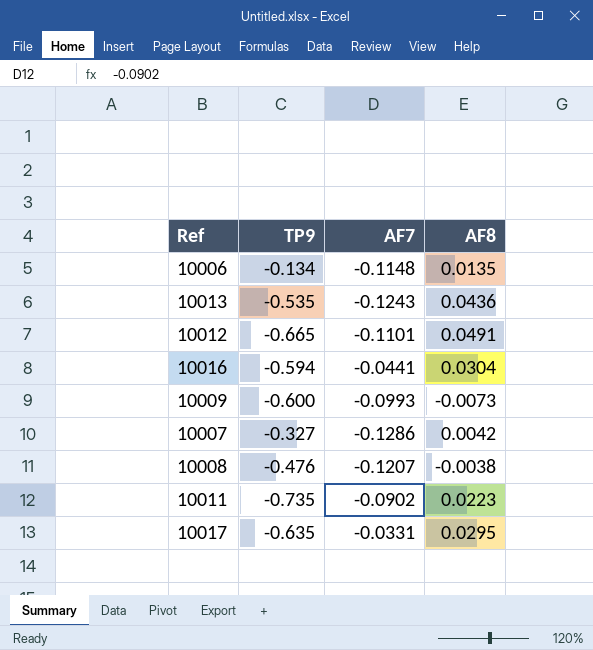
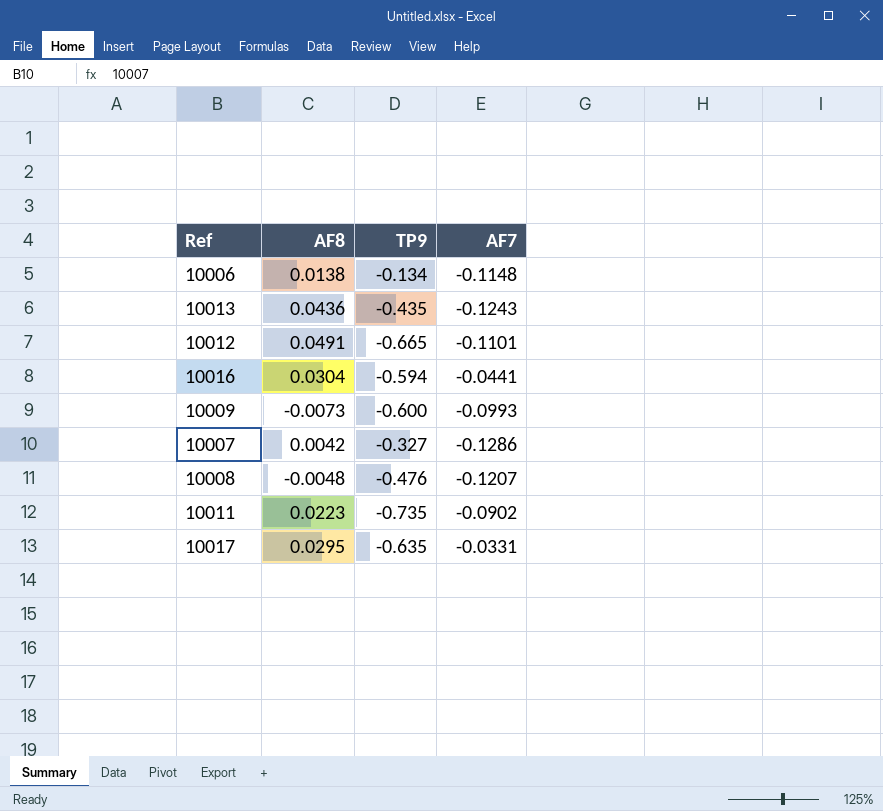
column AF8 | position: 4 -> 2
10006 | AF8: 0.0135 -> 0.0138
10013 | TP9: -0.535 -> -0.435
10008 | AF8: -0.0038 -> -0.0048

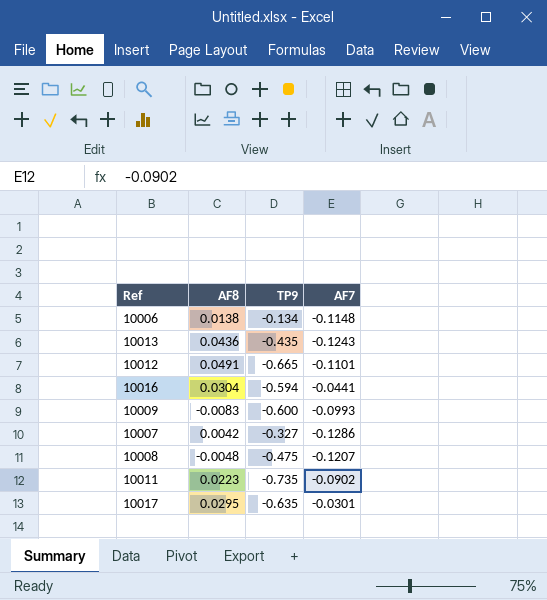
10009 | AF8: -0.0073 -> -0.0083
10008 | TP9: -0.476 -> -0.475
10017 | AF7: -0.0331 -> -0.0301

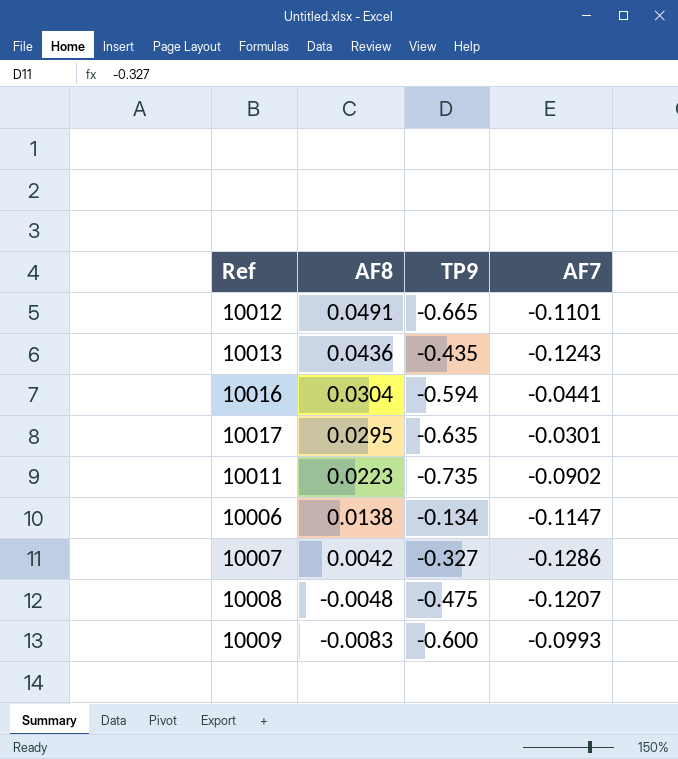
row order: none -> AF8 descending
10006 | AF7: -0.1148 -> -0.1147

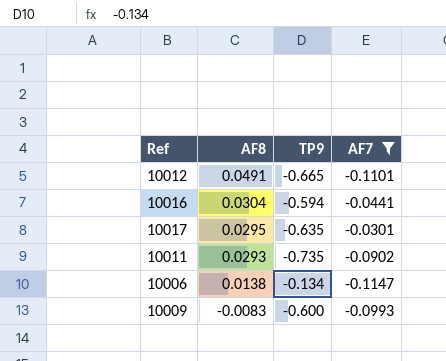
filter: none -> AF7 >= -0.1147
10011 | AF8: 0.0223 -> 0.0293

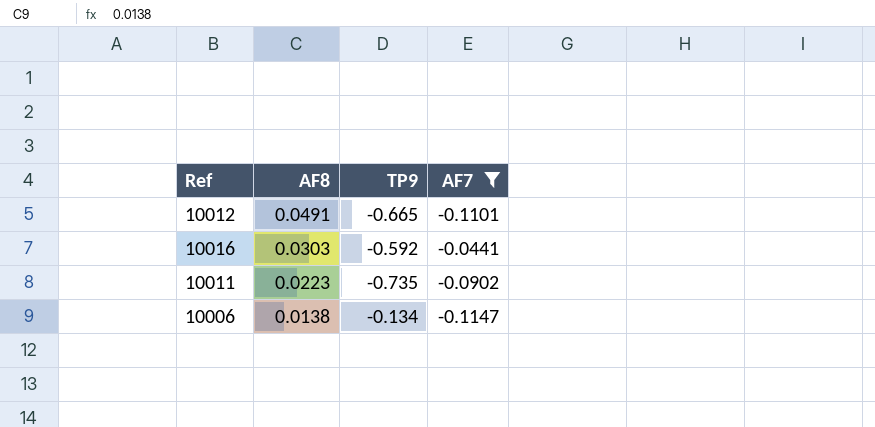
row 10017: 0.0295 | -0.635 | -0.0301 -> none
row 10009: -0.0083 | -0.600 | -0.0993 -> none
10016 | AF8: 0.0304 -> 0.0303
10016 | TP9: -0.594 -> -0.592
10011 | AF8: 0.0293 -> 0.0223

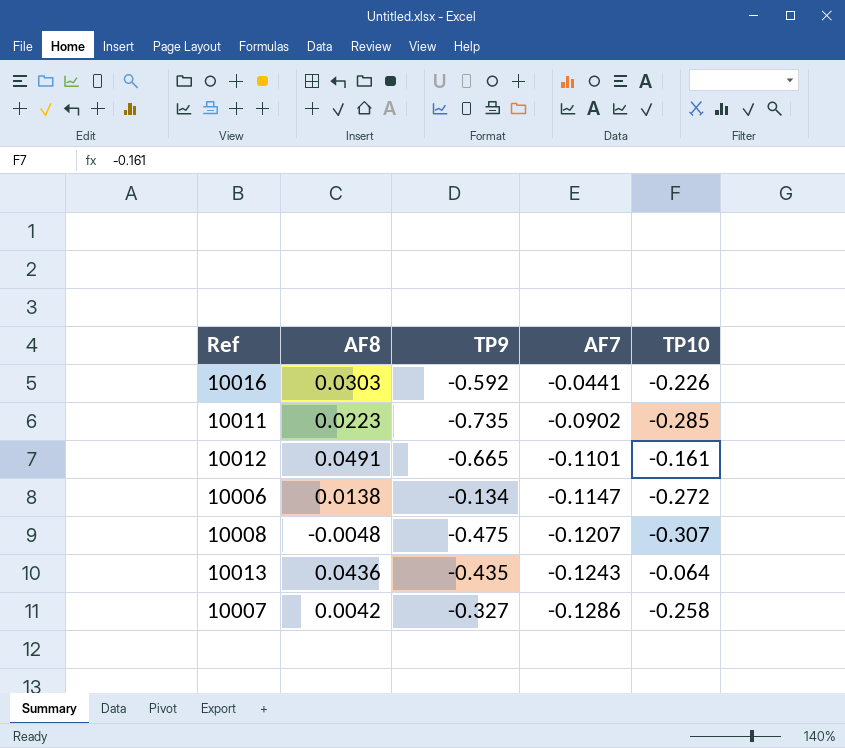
filter: AF7 >= -0.1147 -> none
row order: AF8 descending -> AF7 descending
column TP10 | position: none -> 5

